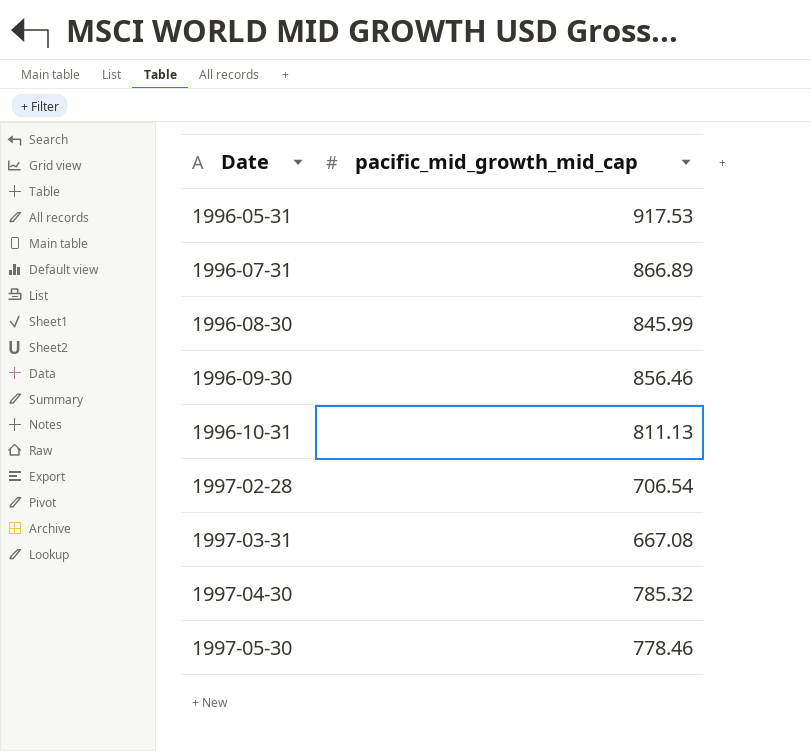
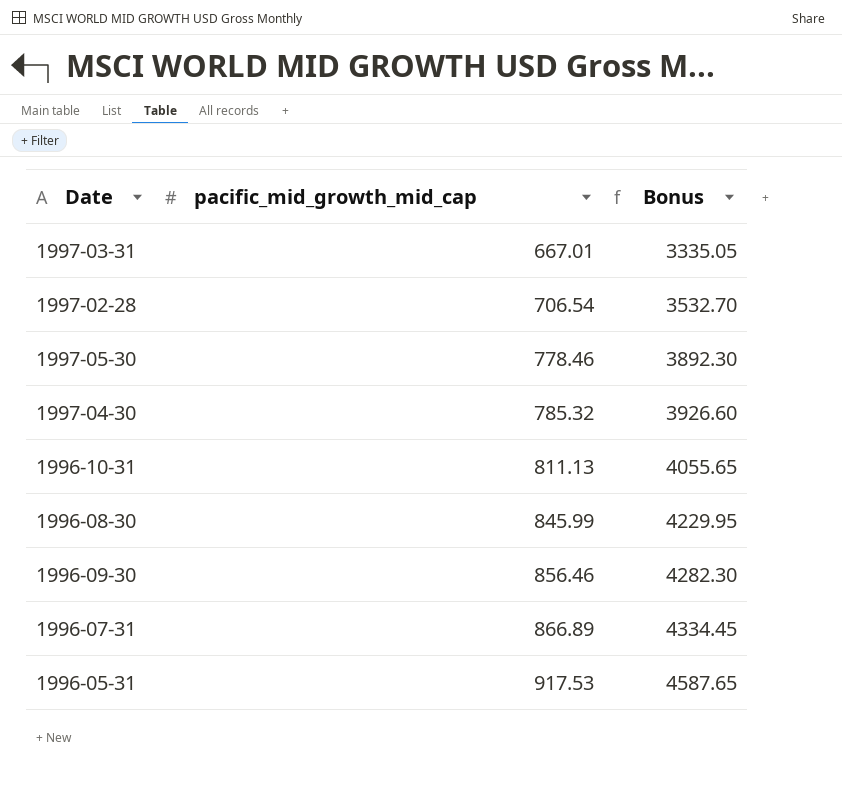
row order: Date ascending -> pacific_mid_growth_mid_cap ascending
column Bonus | formula: none -> [pacific_mid_growth_mid_cap] * 5
1997-03-31 | pacific_mid_growth_mid_cap: 667.08 -> 667.01

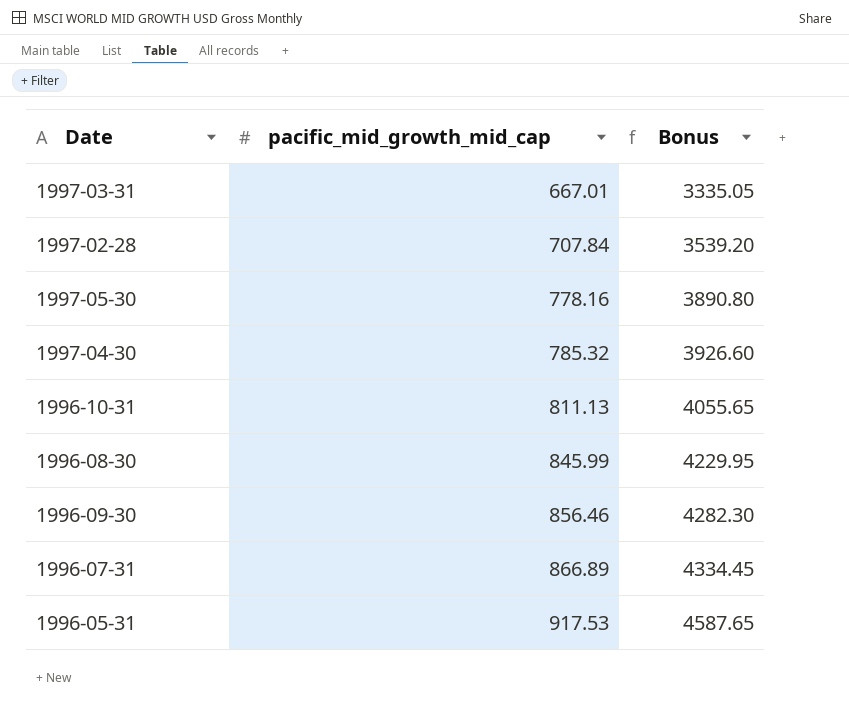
1997-02-28 | pacific_mid_growth_mid_cap: 706.54 -> 707.84
1997-02-28 | Bonus: 3532.70 -> 3539.20
1997-05-30 | pacific_mid_growth_mid_cap: 778.46 -> 778.16
1997-05-30 | Bonus: 3892.30 -> 3890.80

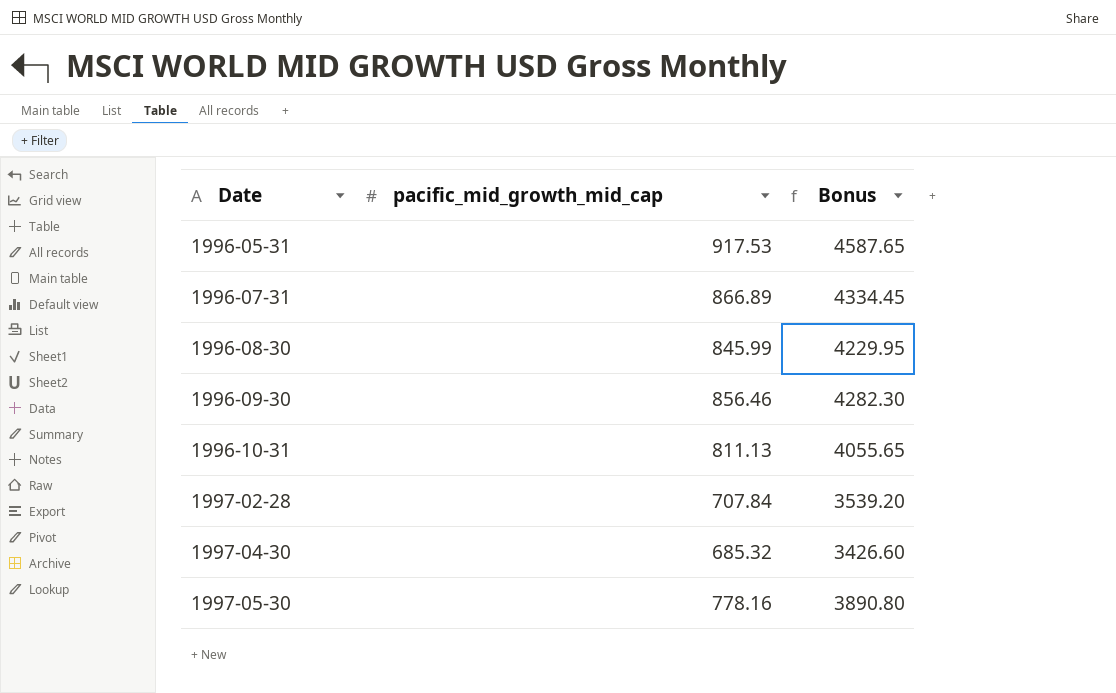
row order: pacific_mid_growth_mid_cap ascending -> Date ascending
row 1997-03-31: 667.01 | 3335.05 -> none
1997-04-30 | pacific_mid_growth_mid_cap: 785.32 -> 685.32
1997-04-30 | Bonus: 3926.60 -> 3426.60

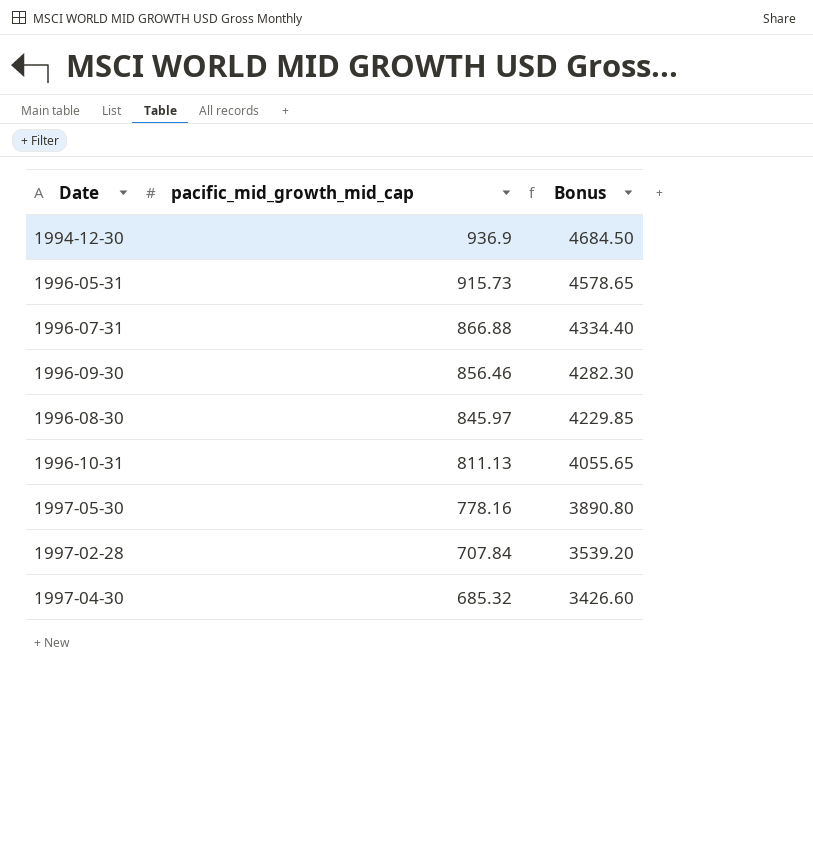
row order: Date ascending -> pacific_mid_growth_mid_cap descending
row 1994-12-30: none -> 936.9 | 4684.50
1996-05-31 | pacific_mid_growth_mid_cap: 917.53 -> 915.73
1996-05-31 | Bonus: 4587.65 -> 4578.65
1996-07-31 | pacific_mid_growth_mid_cap: 866.89 -> 866.88
1996-07-31 | Bonus: 4334.45 -> 4334.40
1996-08-30 | pacific_mid_growth_mid_cap: 845.99 -> 845.97
1996-08-30 | Bonus: 4229.95 -> 4229.85

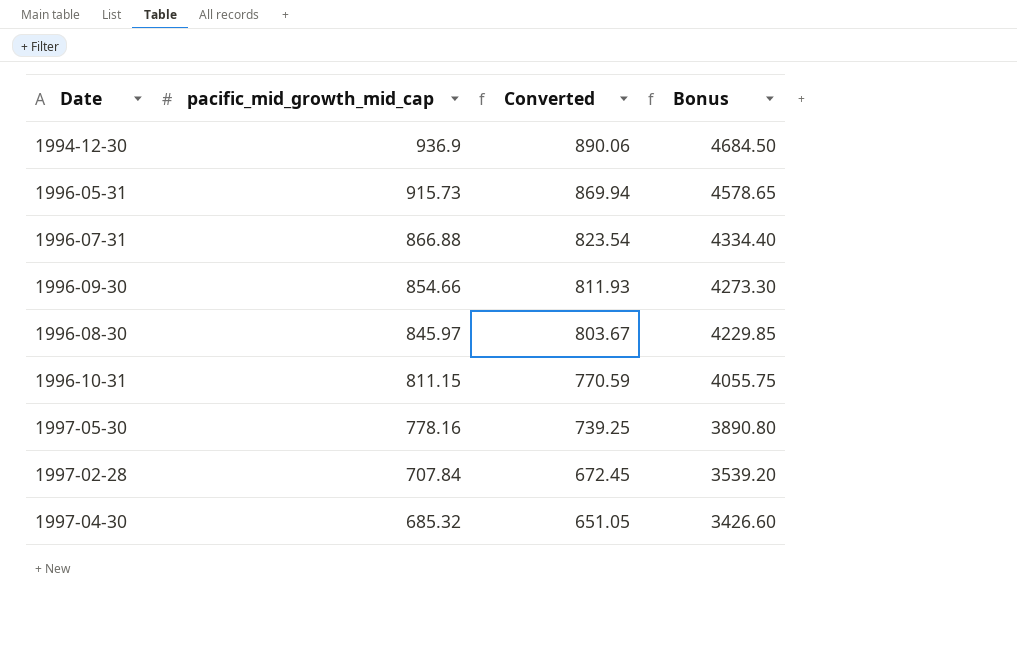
column Converted | formula: none -> [pacific_mid_growth_mid_cap] * 0.95
1996-09-30 | pacific_mid_growth_mid_cap: 856.46 -> 854.66
1996-09-30 | Bonus: 4282.30 -> 4273.30
1996-10-31 | pacific_mid_growth_mid_cap: 811.13 -> 811.15
1996-10-31 | Bonus: 4055.65 -> 4055.75

